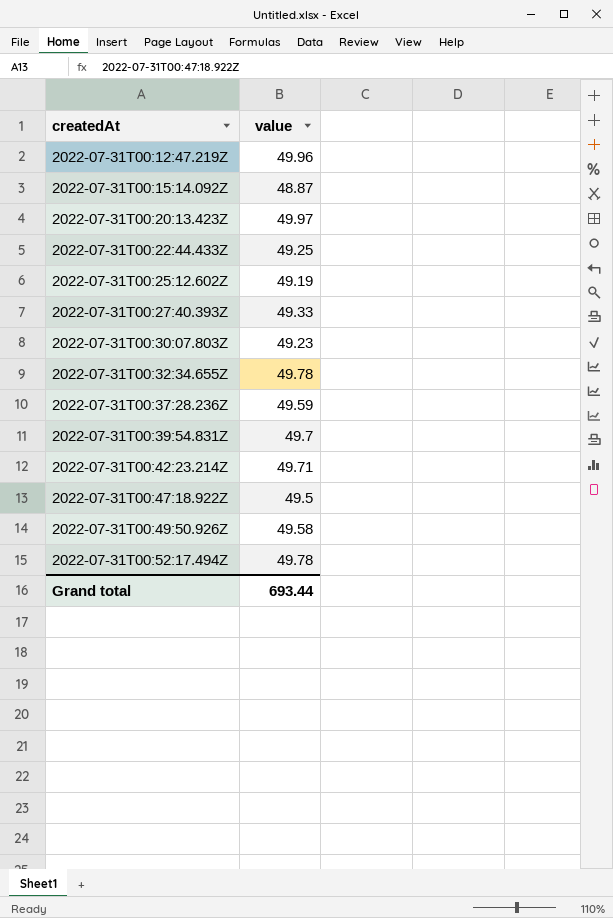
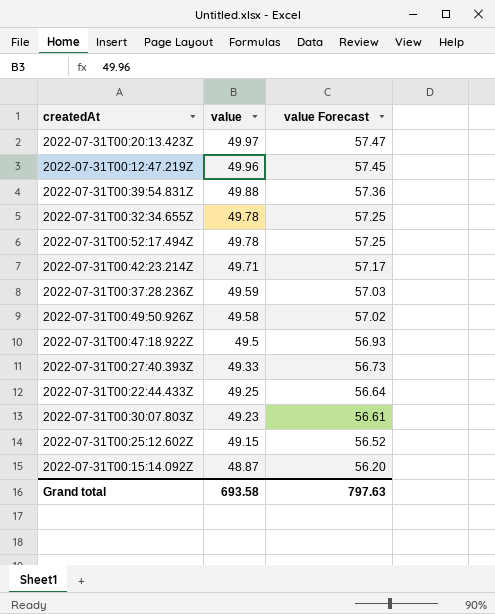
row order: createdAt ascending -> value descending
column value Forecast | formula: none -> [value] * 1.15
2022-07-31T00:39:54.831Z | value: 49.7 -> 49.88
2022-07-31T00:25:12.602Z | value: 49.19 -> 49.15
Grand total | value: 693.44 -> 693.58

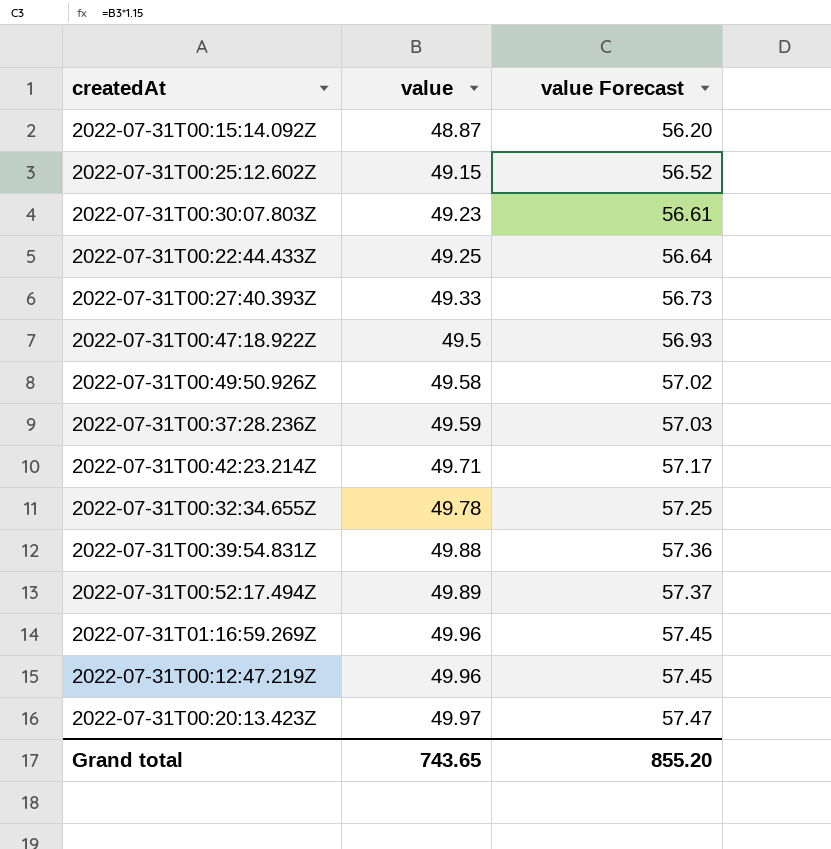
row order: value descending -> value ascending
2022-07-31T00:52:17.494Z | value: 49.78 -> 49.89
2022-07-31T00:52:17.494Z | value Forecast: 57.25 -> 57.37
row 2022-07-31T01:16:59.269Z: none -> 49.96 | 57.45
Grand total | value: 693.58 -> 743.65
Grand total | value Forecast: 797.63 -> 855.20

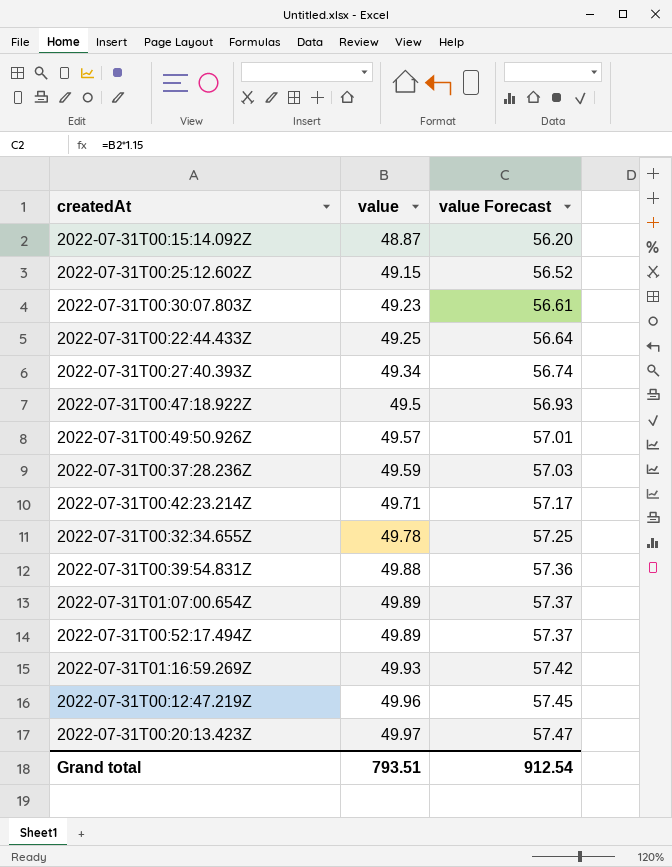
2022-07-31T00:27:40.393Z | value: 49.33 -> 49.34
2022-07-31T00:27:40.393Z | value Forecast: 56.73 -> 56.74
2022-07-31T00:49:50.926Z | value: 49.58 -> 49.57
2022-07-31T00:49:50.926Z | value Forecast: 57.02 -> 57.01
row 2022-07-31T01:07:00.654Z: none -> 49.89 | 57.37
2022-07-31T01:16:59.269Z | value: 49.96 -> 49.93
2022-07-31T01:16:59.269Z | value Forecast: 57.45 -> 57.42
Grand total | value: 743.65 -> 793.51
Grand total | value Forecast: 855.20 -> 912.54

